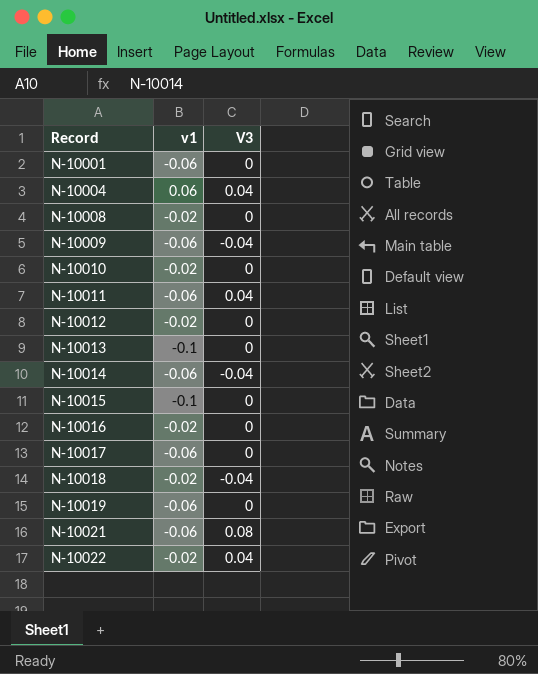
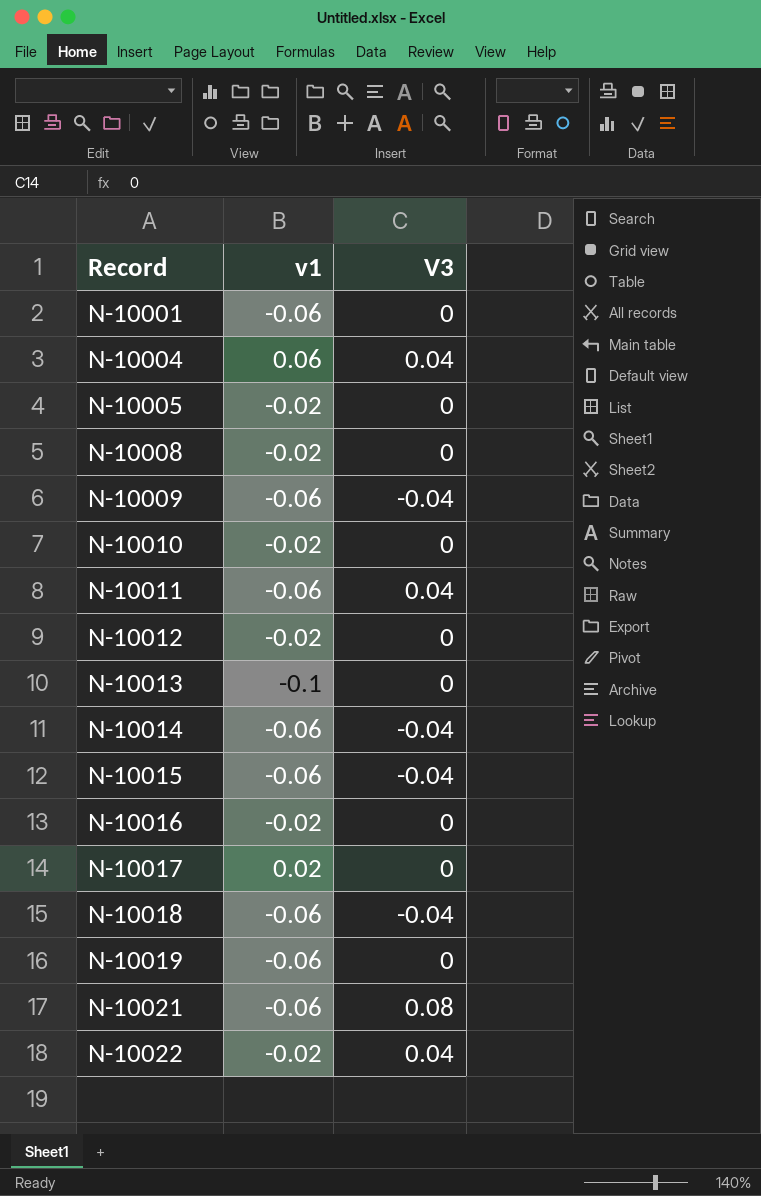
row N-10005: none -> -0.02 | 0
N-10015 | v1: -0.1 -> -0.06
N-10015 | V3: 0 -> -0.04
N-10017 | v1: -0.06 -> 0.02
N-10018 | v1: -0.02 -> -0.06

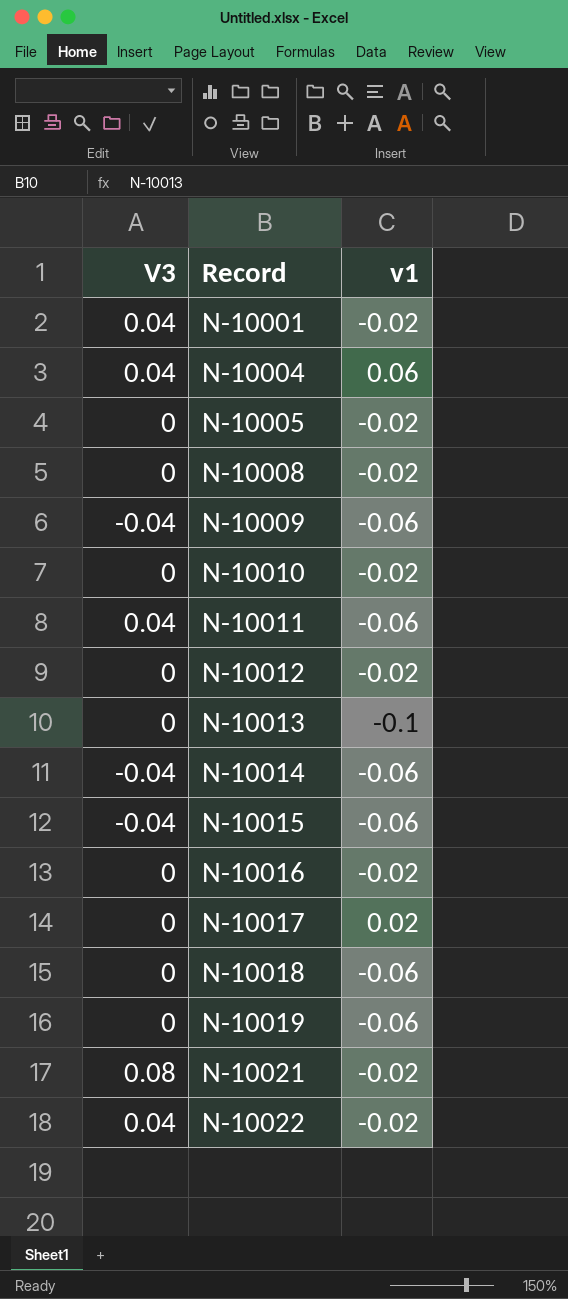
column V3 | position: 3 -> 1
N-10001 | V3: 0 -> 0.04
N-10001 | v1: -0.06 -> -0.02
N-10018 | V3: -0.04 -> 0
N-10021 | v1: -0.06 -> -0.02

